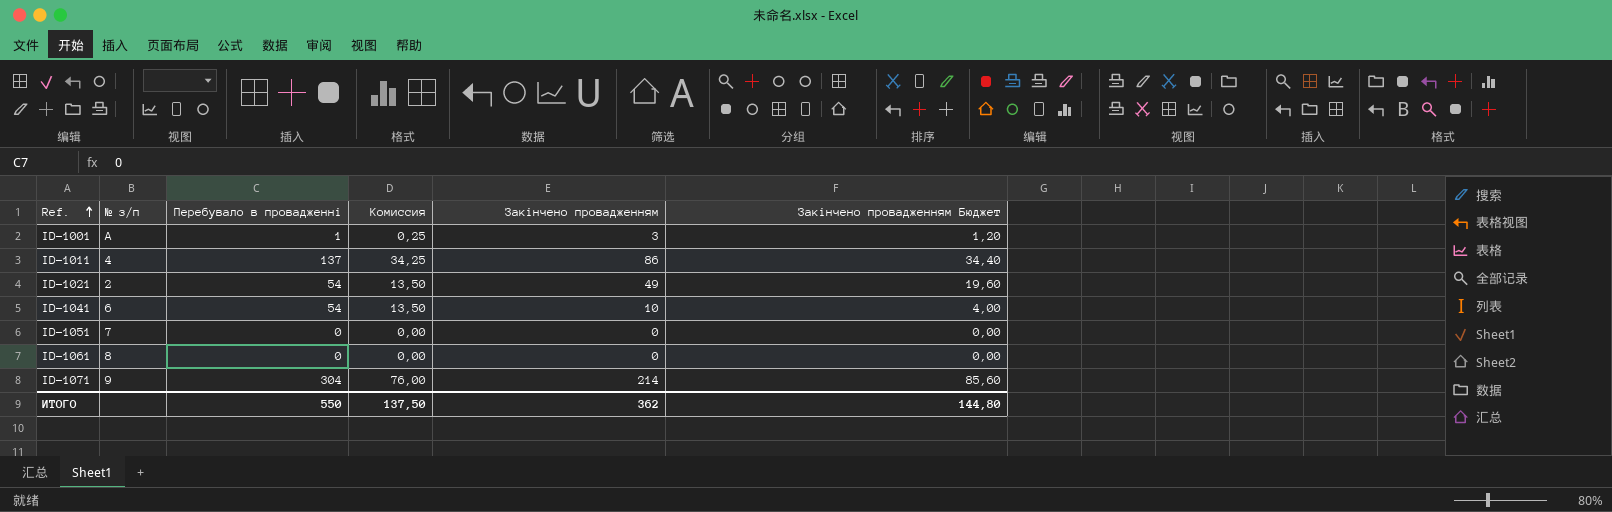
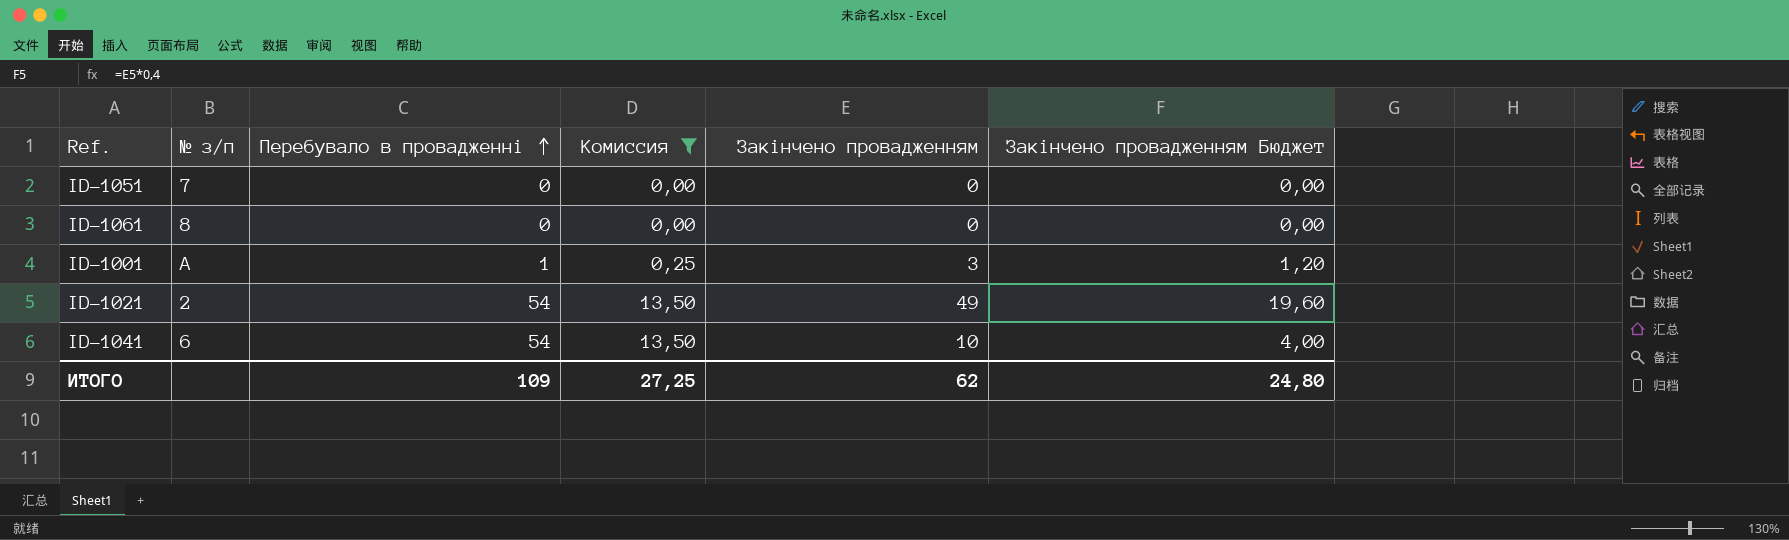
filter: none -> Комиссия <= 13,50
row order: Ref. ascending -> Перебувало в провадженні ascending
ИТОГО | Перебувало в провадженні: 550 -> 109
ИТОГО | Комиссия: 137,50 -> 27,25
ИТОГО | Закінчено провадженням: 362 -> 62
ИТОГО | Закінчено провадженням Бюджет: 144,80 -> 24,80

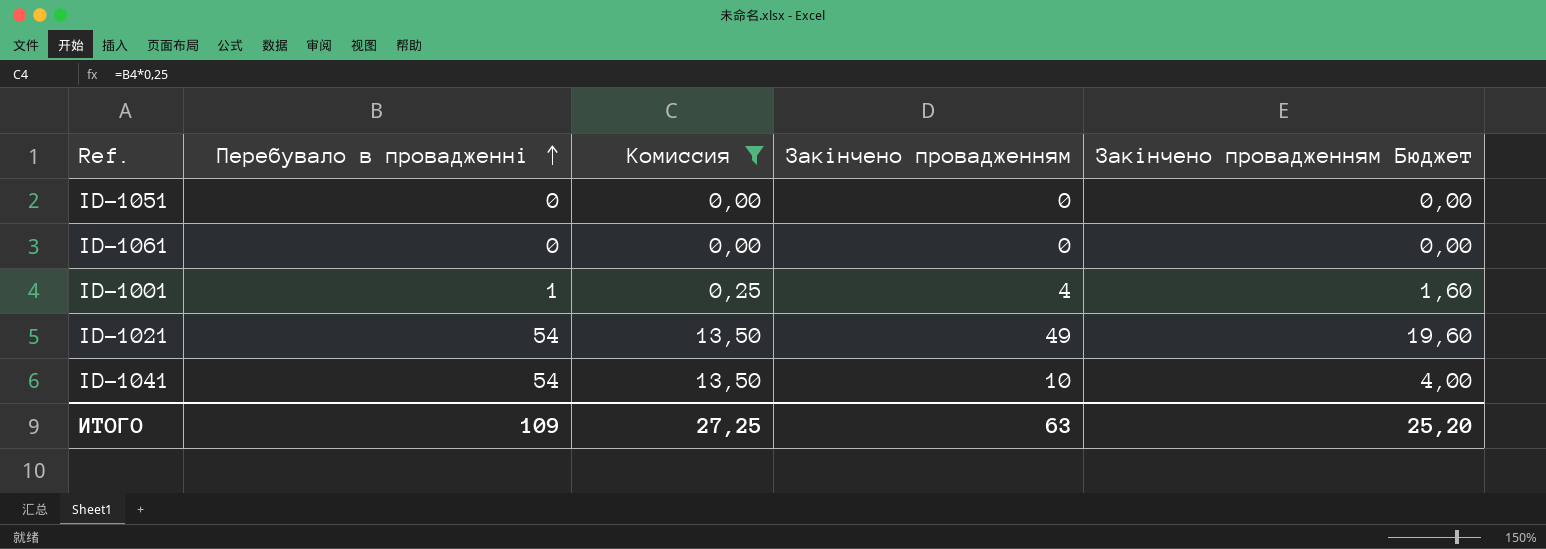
column № з/п | position: 2 -> none
ID-1001 | Закінчено провадженням: 3 -> 4
ID-1001 | Закінчено провадженням Бюджет: 1,20 -> 1,60
ИТОГО | Закінчено провадженням: 62 -> 63
ИТОГО | Закінчено провадженням Бюджет: 24,80 -> 25,20

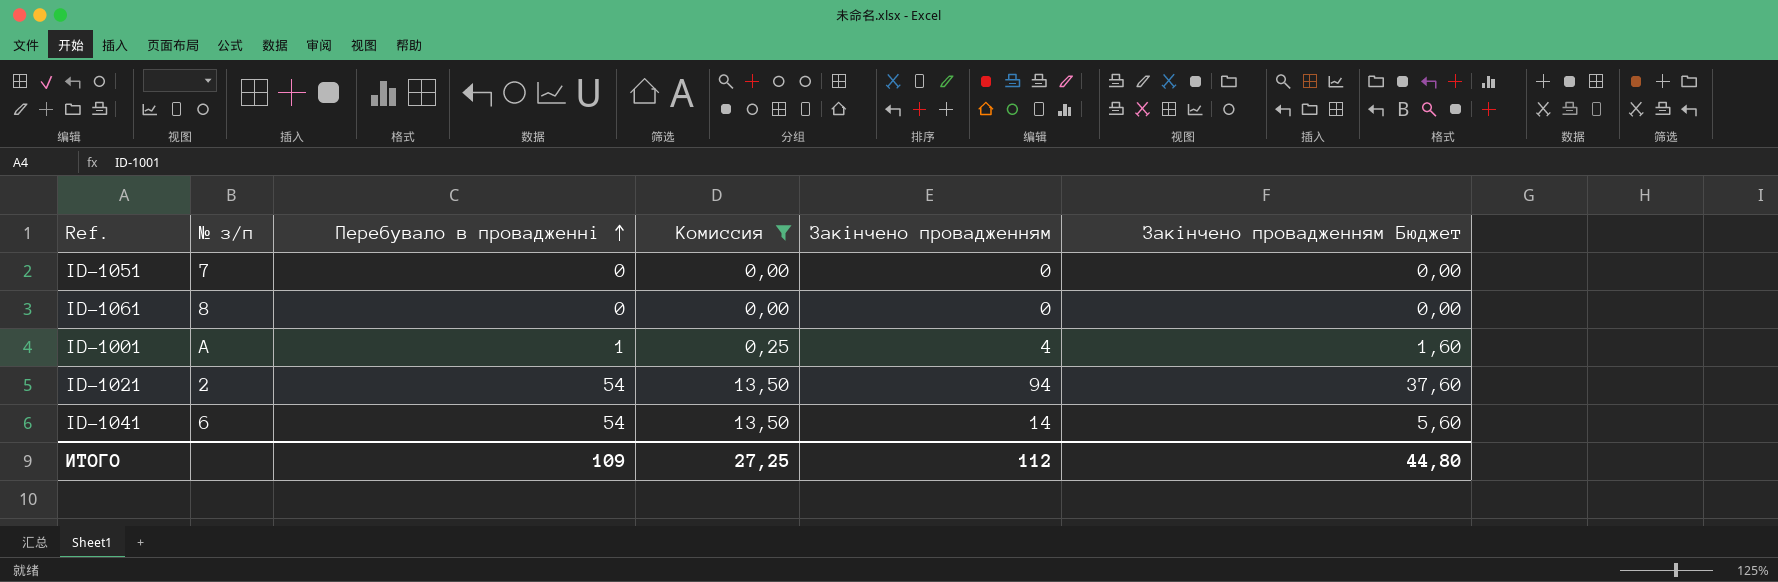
column № з/п | position: none -> 2
ID-1021 | Закінчено провадженням: 49 -> 94
ID-1021 | Закінчено провадженням Бюджет: 19,60 -> 37,60
ID-1041 | Закінчено провадженням: 10 -> 14
ID-1041 | Закінчено провадженням Бюджет: 4,00 -> 5,60
ИТОГО | Закінчено провадженням: 63 -> 112
ИТОГО | Закінчено провадженням Бюджет: 25,20 -> 44,80

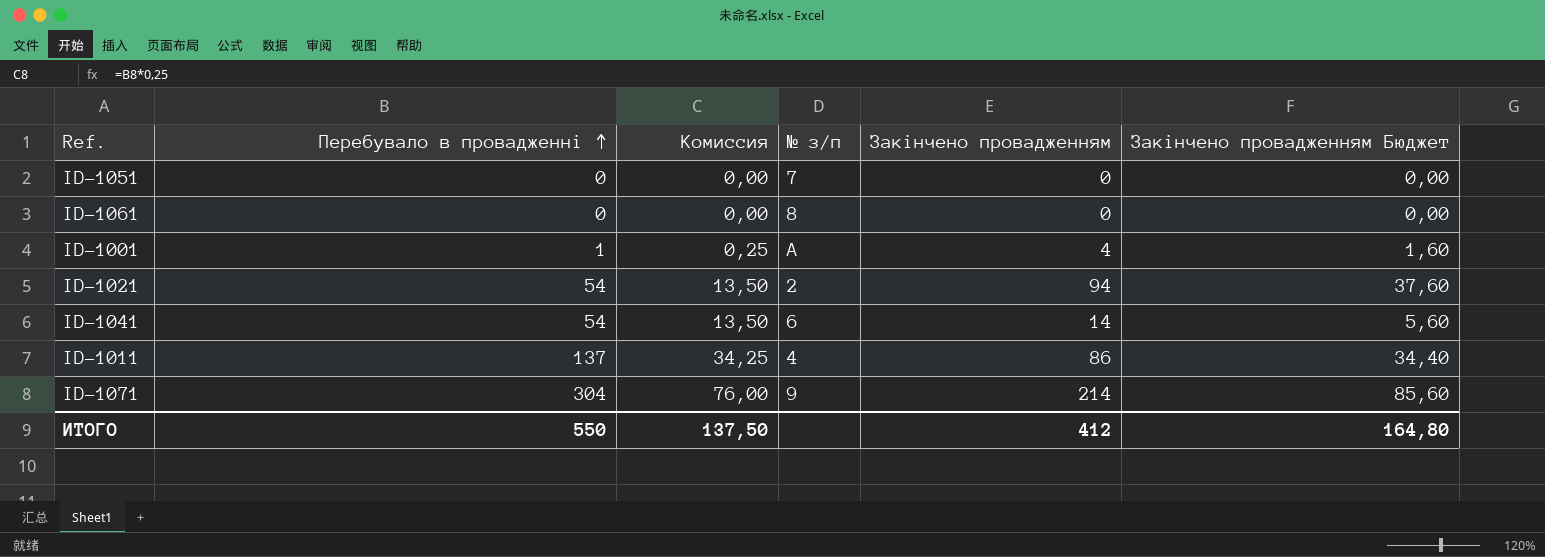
filter: Комиссия <= 13,50 -> none
column № з/п | position: 2 -> 4
ИТОГО | Перебувало в провадженні: 109 -> 550
ИТОГО | Комиссия: 27,25 -> 137,50
ИТОГО | Закінчено провадженням: 112 -> 412
ИТОГО | Закінчено провадженням Бюджет: 44,80 -> 164,80

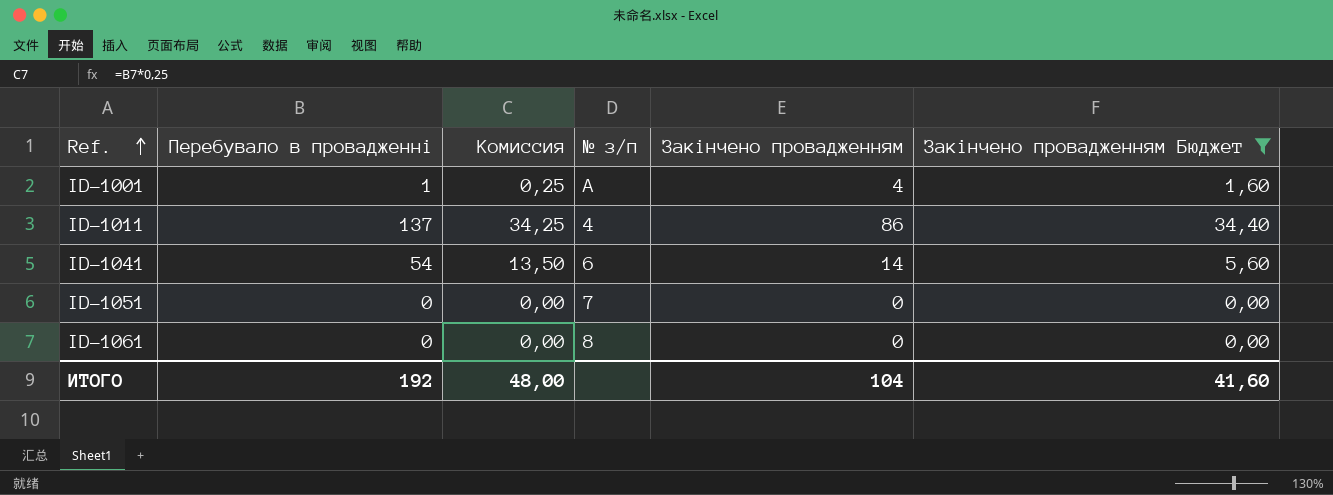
filter: none -> Закінчено провадженням Бюджет <= 34,40
row order: Перебувало в провадженні ascending -> Ref. ascending
ИТОГО | Перебувало в провадженні: 550 -> 192
ИТОГО | Комиссия: 137,50 -> 48,00
ИТОГО | Закінчено провадженням: 412 -> 104
ИТОГО | Закінчено провадженням Бюджет: 164,80 -> 41,60

